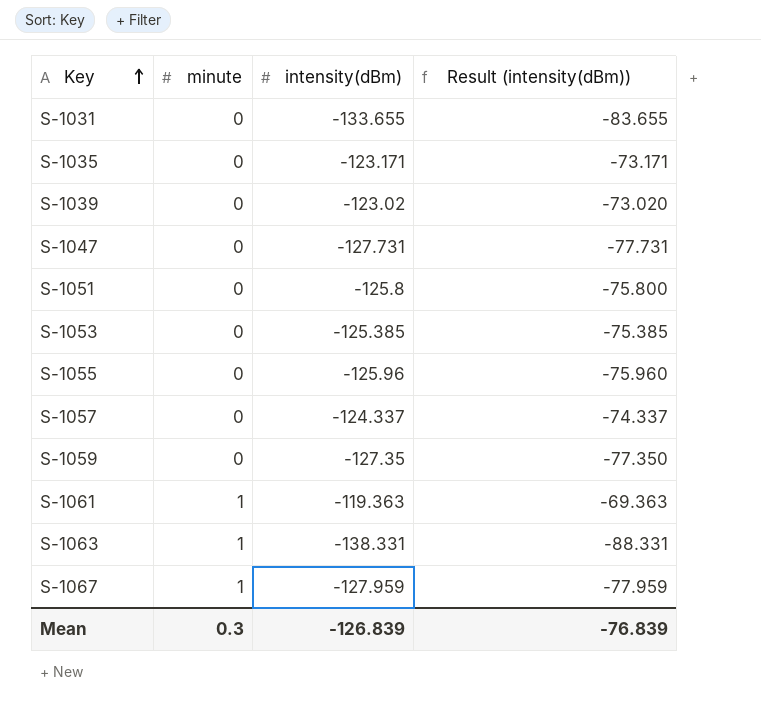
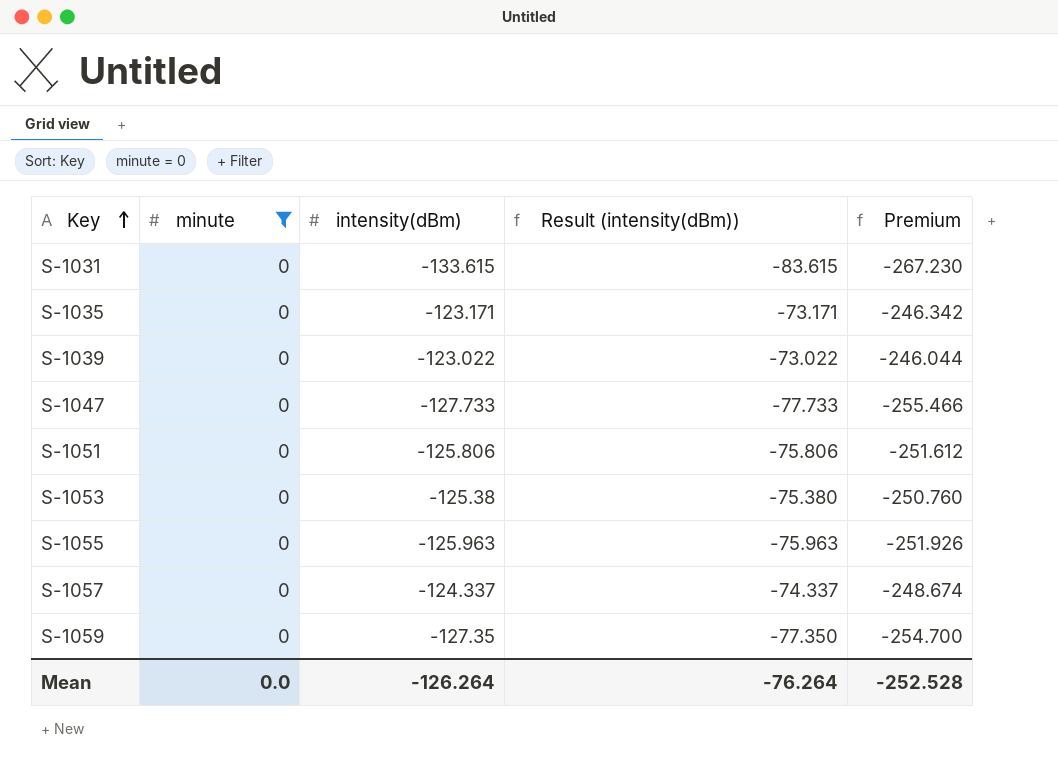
filter: none -> minute = 0
column Premium | formula: none -> [intensity(dBm)] * 2
S-1031 | intensity(dBm): -133.655 -> -133.615
S-1031 | Result (intensity(dBm)): -83.655 -> -83.615
S-1039 | intensity(dBm): -123.02 -> -123.022
S-1039 | Result (intensity(dBm)): -73.020 -> -73.022
S-1047 | intensity(dBm): -127.731 -> -127.733
S-1047 | Result (intensity(dBm)): -77.731 -> -77.733
S-1051 | intensity(dBm): -125.8 -> -125.806
S-1051 | Result (intensity(dBm)): -75.800 -> -75.806
S-1053 | intensity(dBm): -125.385 -> -125.38
S-1053 | Result (intensity(dBm)): -75.385 -> -75.380
S-1055 | intensity(dBm): -125.96 -> -125.963
S-1055 | Result (intensity(dBm)): -75.960 -> -75.963
Mean | minute: 0.3 -> 0.0
Mean | intensity(dBm): -126.839 -> -126.264
Mean | Result (intensity(dBm)): -76.839 -> -76.264

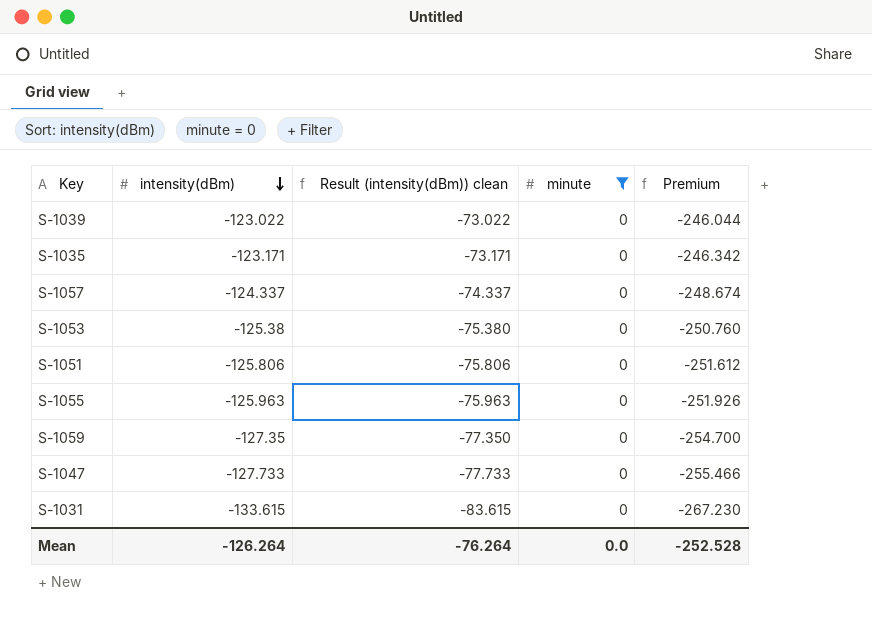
row order: Key ascending -> intensity(dBm) descending
column name: Result (intensity(dBm)) -> Result (intensity(dBm)) clean
column minute | position: 2 -> 4

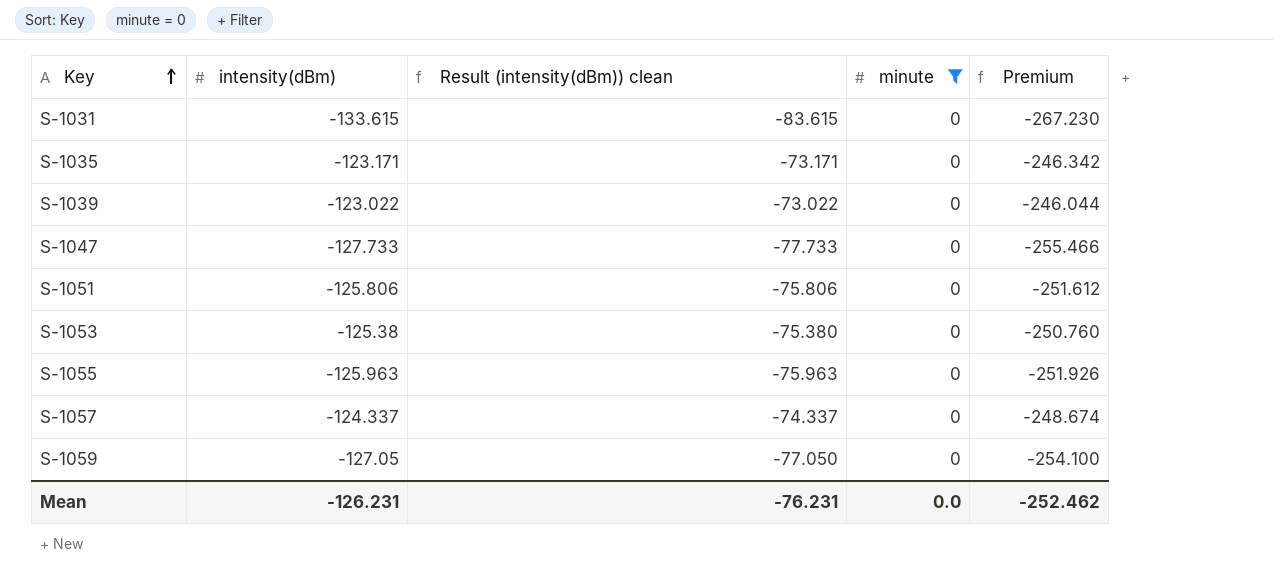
row order: intensity(dBm) descending -> Key ascending
S-1059 | intensity(dBm): -127.35 -> -127.05
S-1059 | Result (intensity(dBm)) clean: -77.350 -> -77.050
S-1059 | Premium: -254.700 -> -254.100
Mean | intensity(dBm): -126.264 -> -126.231
Mean | Result (intensity(dBm)) clean: -76.264 -> -76.231
Mean | Premium: -252.528 -> -252.462

